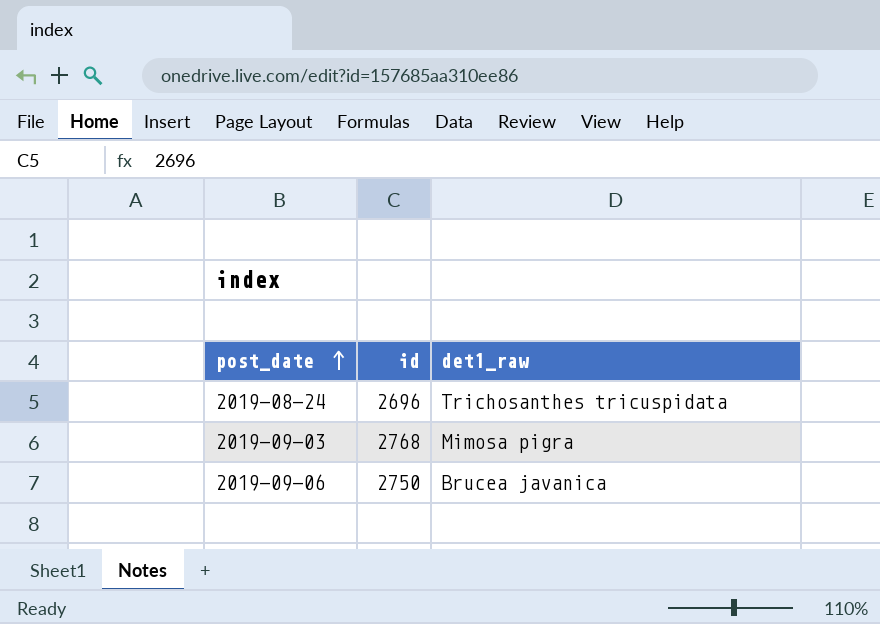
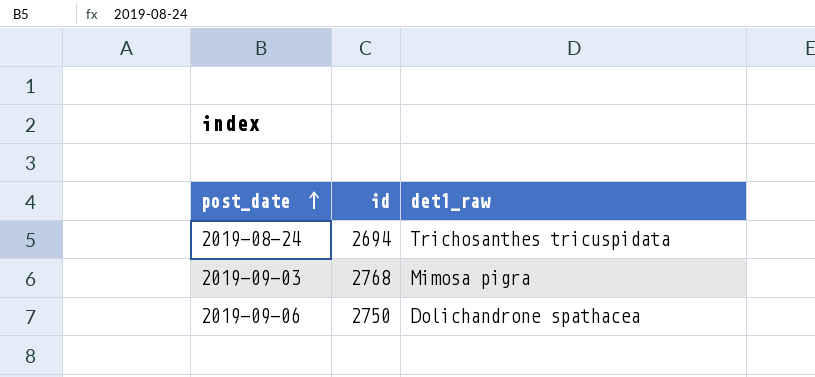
2019-08-24 | id: 2696 -> 2694
2019-09-06 | det1_raw: Brucea javanica -> Dolichandrone spathacea

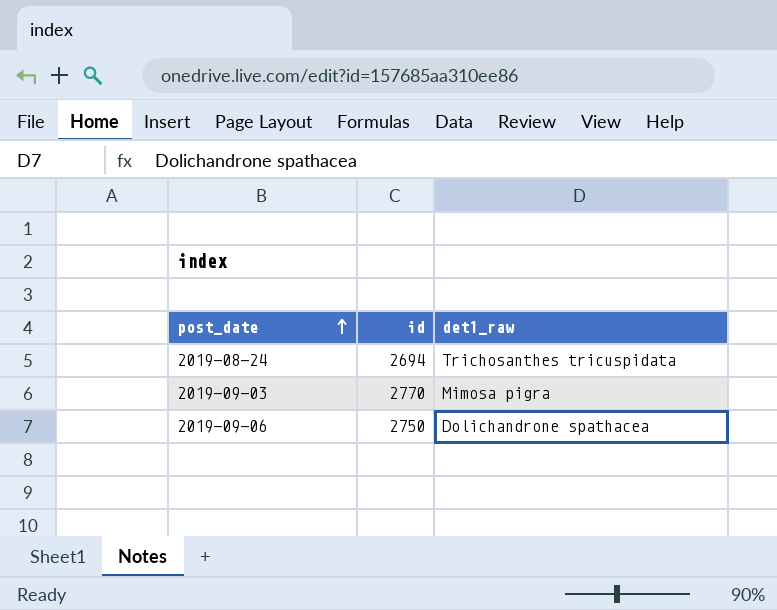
2019-09-03 | id: 2768 -> 2770

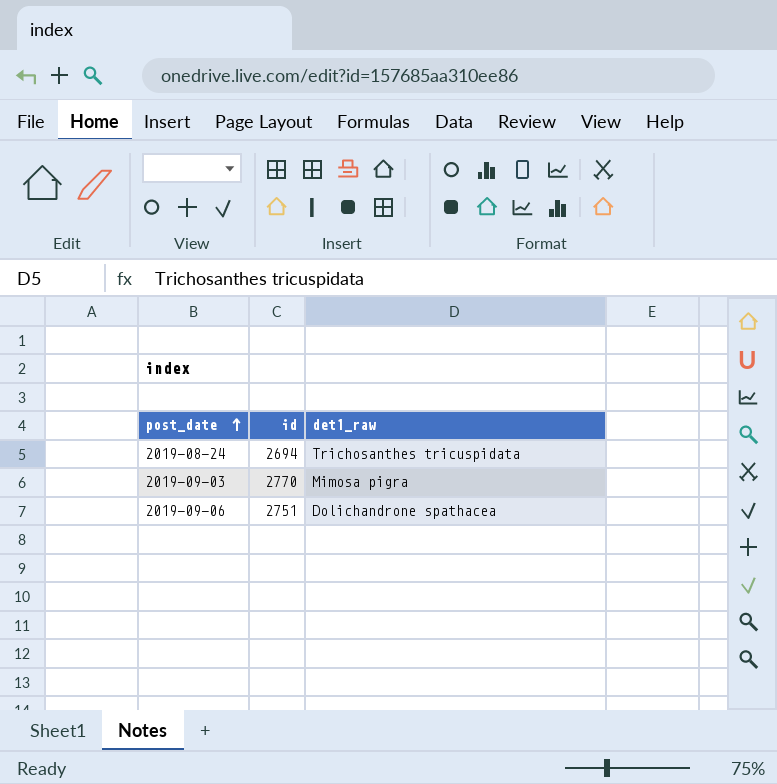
2019-09-06 | id: 2750 -> 2751

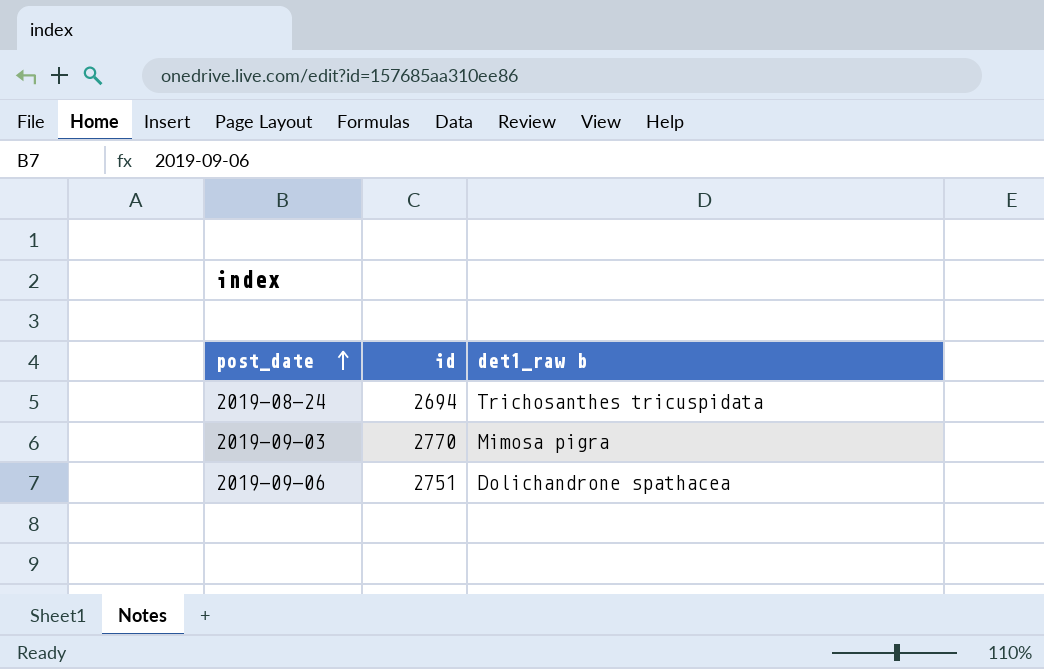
column name: det1_raw -> det1_raw b

